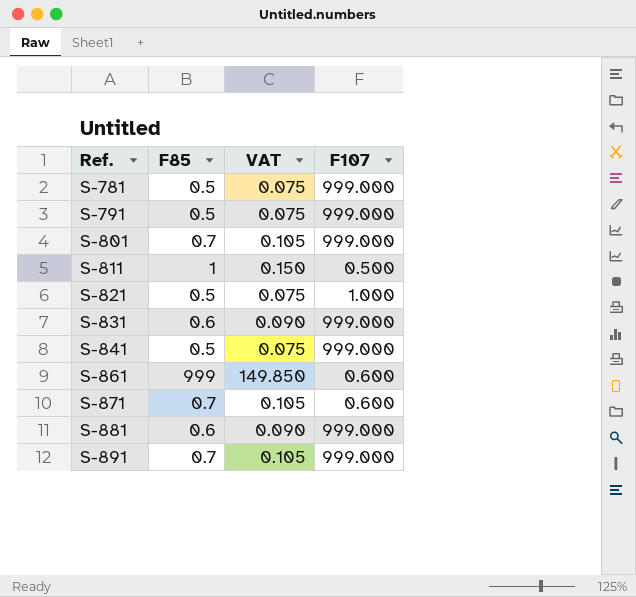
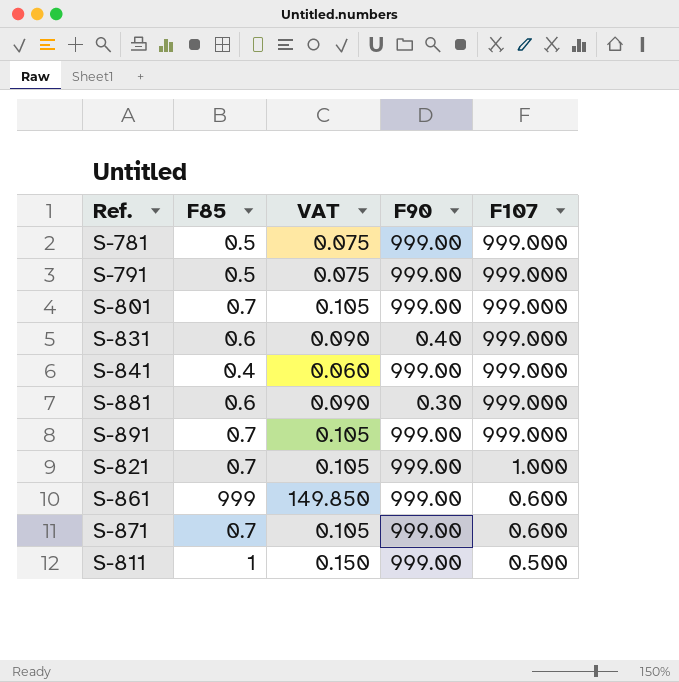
row order: Ref. ascending -> F107 descending
column F90 | position: none -> 4
S-841 | F85: 0.5 -> 0.4
S-841 | VAT: 0.075 -> 0.060
S-821 | F85: 0.5 -> 0.7
S-821 | VAT: 0.075 -> 0.105

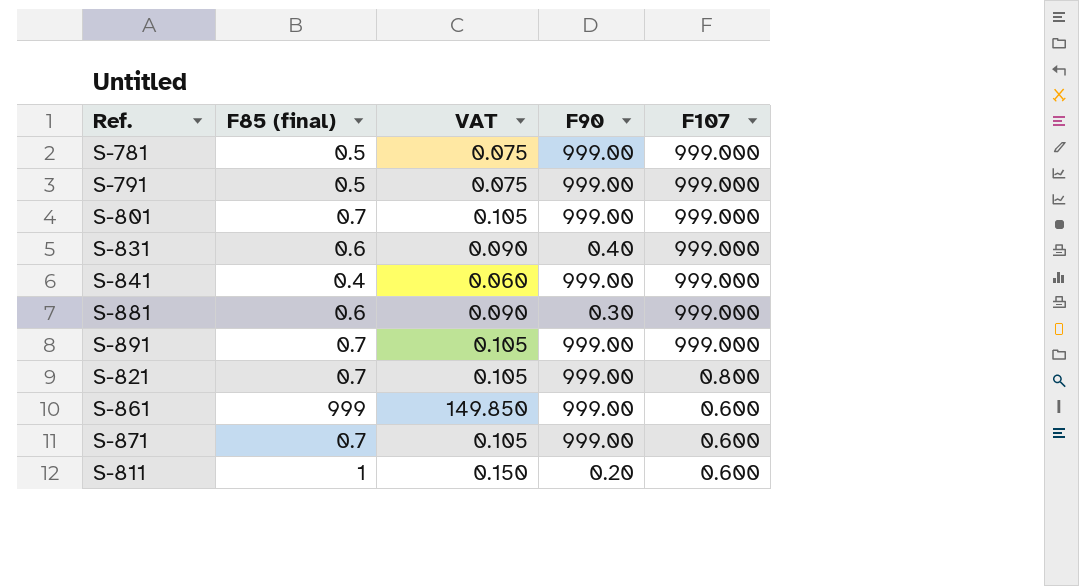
column name: F85 -> F85 (final)
S-821 | F107: 1.000 -> 0.800
S-811 | F90: 999.00 -> 0.20
S-811 | F107: 0.500 -> 0.600

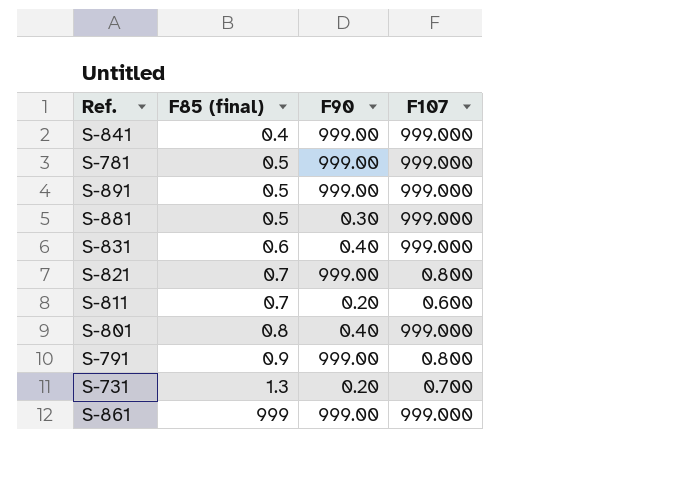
row order: F107 descending -> F85 (final) ascending
column VAT | formula: [F85 (final)] * 0.15 -> none
row S-871: 0.7 | 0.105 | 999.00 | 0.600 -> none
S-891 | F85 (final): 0.7 -> 0.5
S-881 | F85 (final): 0.6 -> 0.5
S-811 | F85 (final): 1 -> 0.7
S-801 | F85 (final): 0.7 -> 0.8
S-801 | F90: 999.00 -> 0.40
S-791 | F85 (final): 0.5 -> 0.9
S-791 | F107: 999.000 -> 0.800
row S-731: none -> 1.3 | 0.20 | 0.700
S-861 | F107: 0.600 -> 999.000

